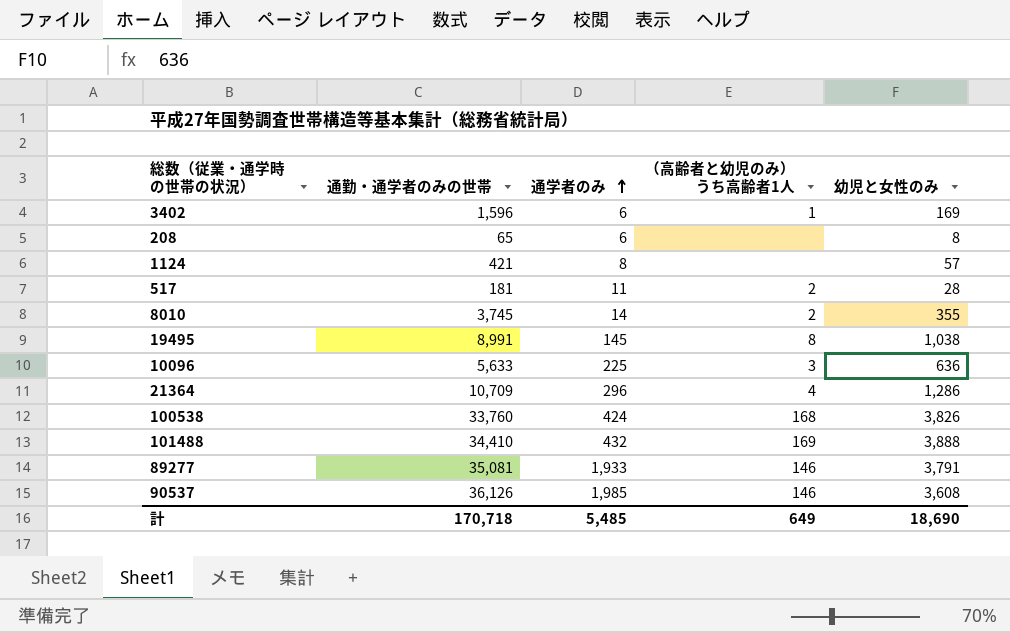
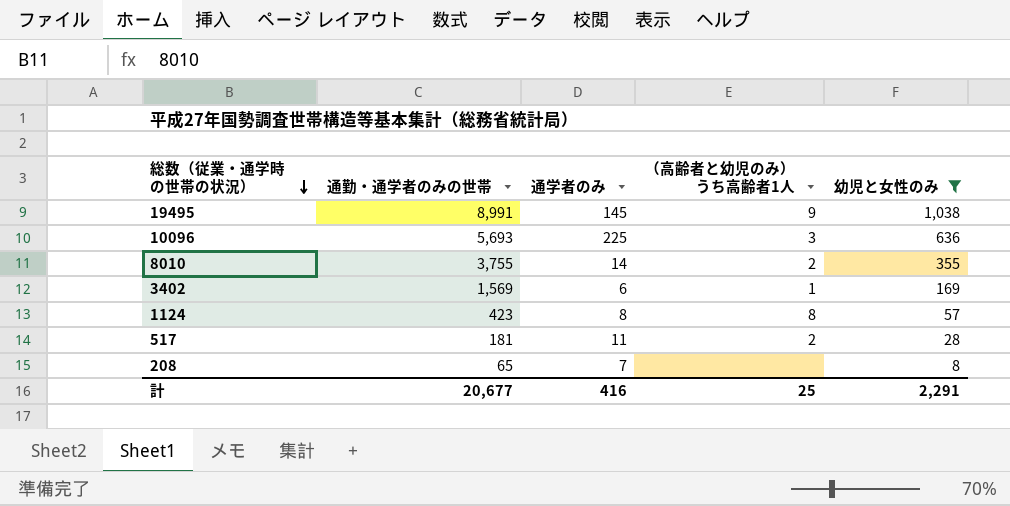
filter: none -> 幼児と女性のみ <= 1,038
row order: 通学者のみ ascending -> 総数（従業・通学時の世帯の状況） descending
19495 | （高齢者と幼児のみ）うち高齢者1人: 8 -> 9
10096 | 通勤・通学者のみの世帯: 5,633 -> 5,693
8010 | 通勤・通学者のみの世帯: 3,745 -> 3,755
3402 | 通勤・通学者のみの世帯: 1,596 -> 1,569
1124 | 通勤・通学者のみの世帯: 421 -> 423
1124 | （高齢者と幼児のみ）うち高齢者1人: none -> 8
208 | 通学者のみ: 6 -> 7
計 | 通勤・通学者のみの世帯: 170,718 -> 20,677
計 | 通学者のみ: 5,485 -> 416
計 | （高齢者と幼児のみ）うち高齢者1人: 649 -> 25
計 | 幼児と女性のみ: 18,690 -> 2,291

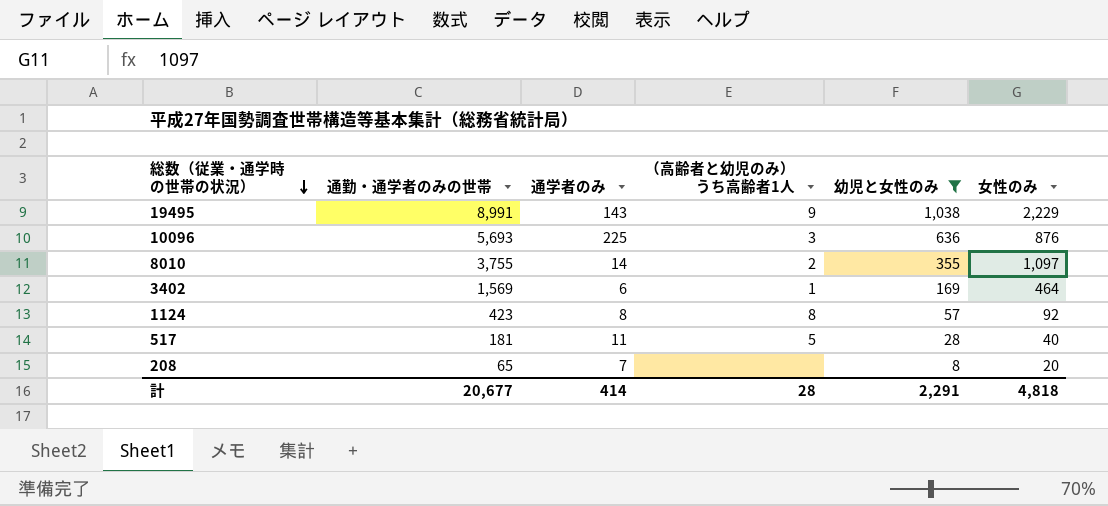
column 女性のみ | position: none -> 6
19495 | 通学者のみ: 145 -> 143
517 | （高齢者と幼児のみ）うち高齢者1人: 2 -> 5
計 | 通学者のみ: 416 -> 414
計 | （高齢者と幼児のみ）うち高齢者1人: 25 -> 28

